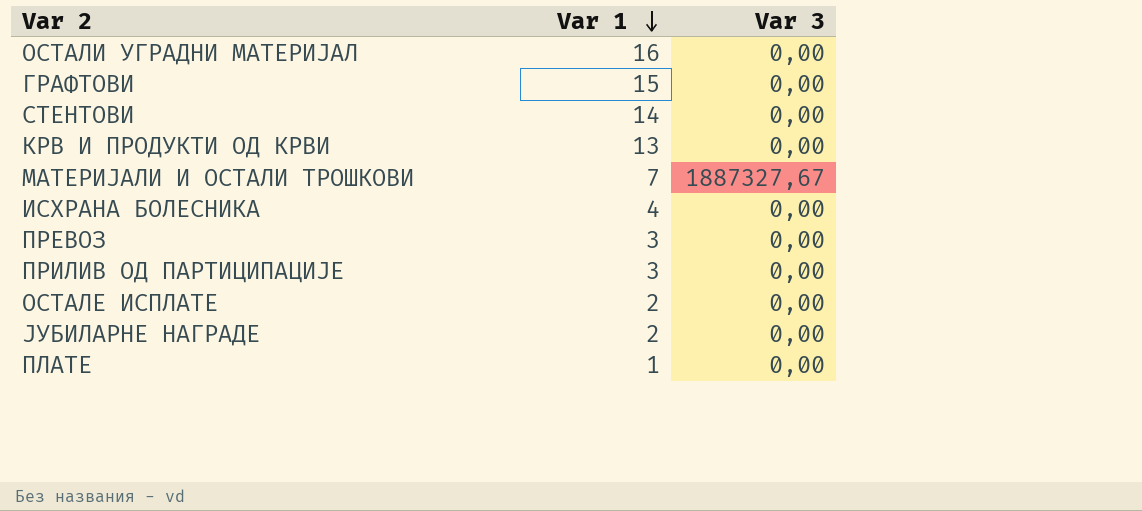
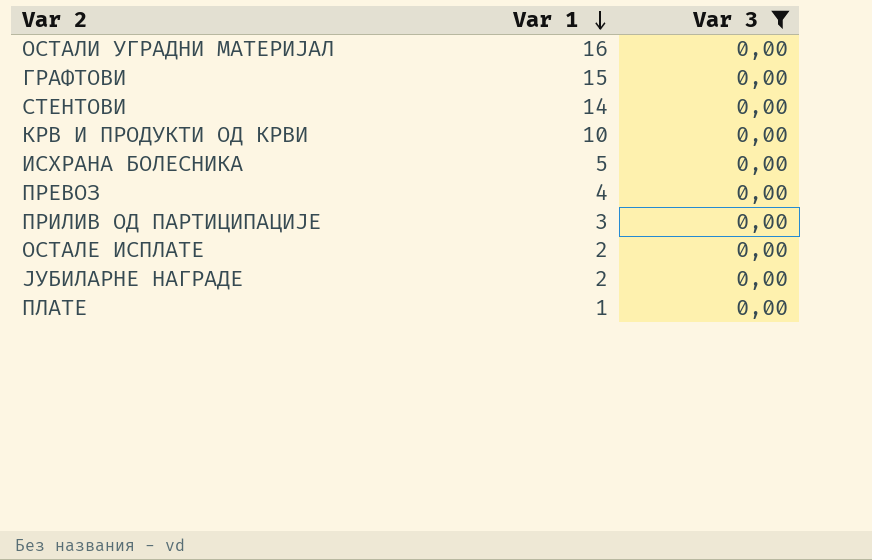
filter: none -> Var 3 = 0,00
КРВ И ПРОДУКТИ ОД КРВИ | Var 1: 13 -> 10
ИСХРАНА БОЛЕСНИКА | Var 1: 4 -> 5
ПРЕВОЗ | Var 1: 3 -> 4

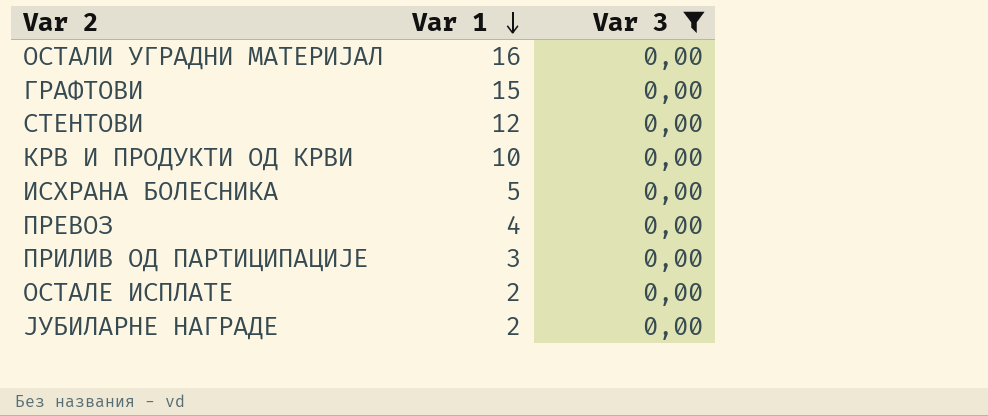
row ПЛАТЕ: 1 | 0,00 -> none
СТЕНТОВИ | Var 1: 14 -> 12

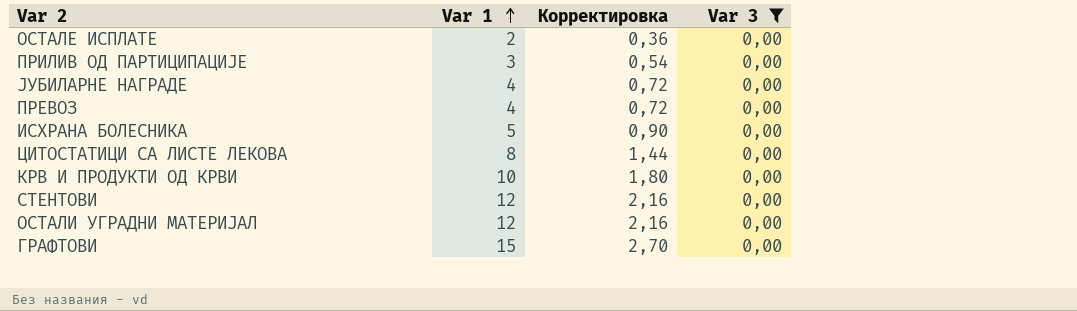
row order: Var 1 descending -> Var 1 ascending
column Корректировка | formula: none -> [Var 1] * 0,18
ЈУБИЛАРНЕ НАГРАДЕ | Var 1: 2 -> 4
row ЦИТОСТАТИЦИ СА ЛИСТЕ ЛЕКОВА: none -> 8 | 1,44 | 0,00
ОСТАЛИ УГРАДНИ МАТЕРИЈАЛ | Var 1: 16 -> 12

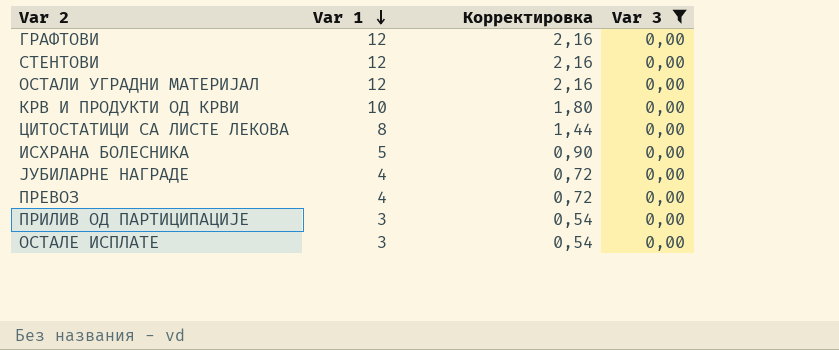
row order: Var 1 ascending -> Var 1 descending
ГРАФТОВИ | Var 1: 15 -> 12
ГРАФТОВИ | Корректировка: 2,70 -> 2,16
ОСТАЛЕ ИСПЛАТЕ | Var 1: 2 -> 3
ОСТАЛЕ ИСПЛАТЕ | Корректировка: 0,36 -> 0,54

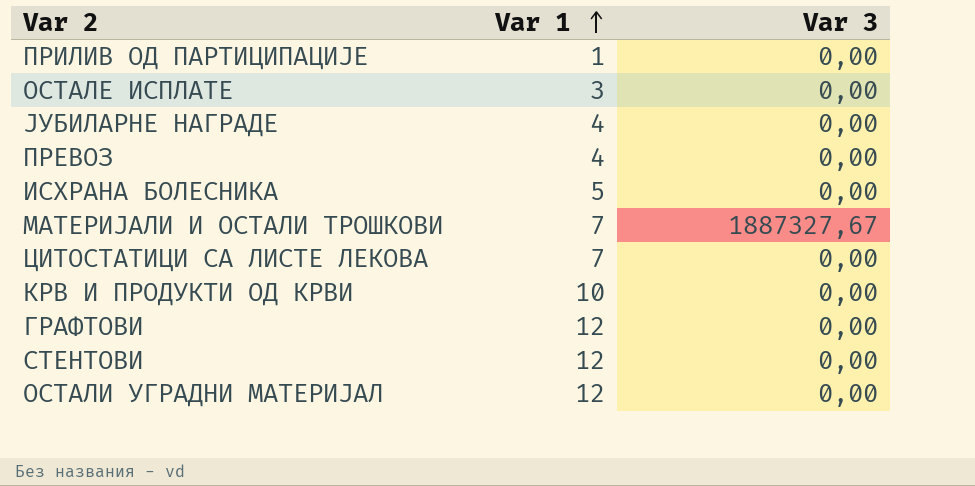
filter: Var 3 = 0,00 -> none
row order: Var 1 descending -> Var 1 ascending
column Корректировка | formula: [Var 1] * 0,18 -> none
ПРИЛИВ ОД ПАРТИЦИПАЦИЈЕ | Var 1: 3 -> 1
ЦИТОСТАТИЦИ СА ЛИСТЕ ЛЕКОВА | Var 1: 8 -> 7

